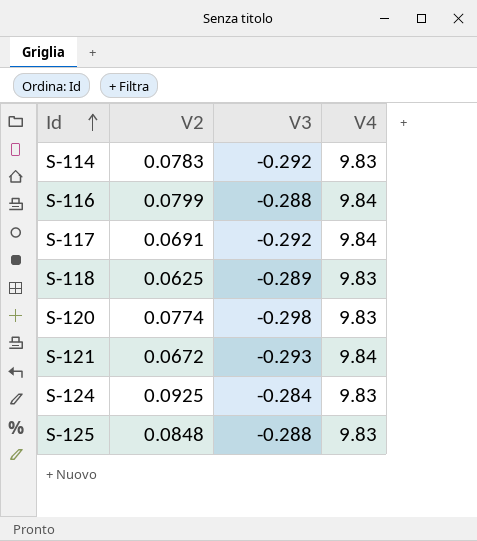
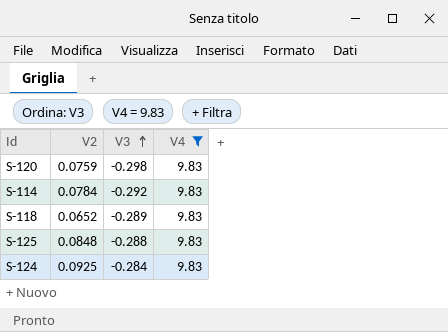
filter: none -> V4 = 9.83
row order: Id ascending -> V3 ascending
S-120 | V2: 0.0774 -> 0.0759
S-114 | V2: 0.0783 -> 0.0784
S-118 | V2: 0.0625 -> 0.0652

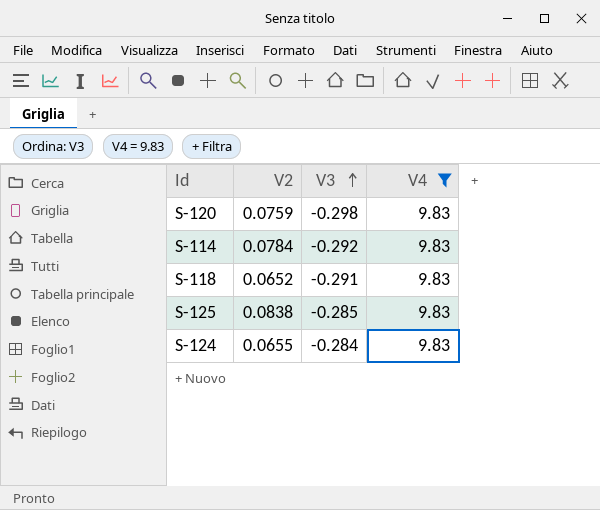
S-118 | V3: -0.289 -> -0.291
S-125 | V2: 0.0848 -> 0.0838
S-125 | V3: -0.288 -> -0.285
S-124 | V2: 0.0925 -> 0.0655

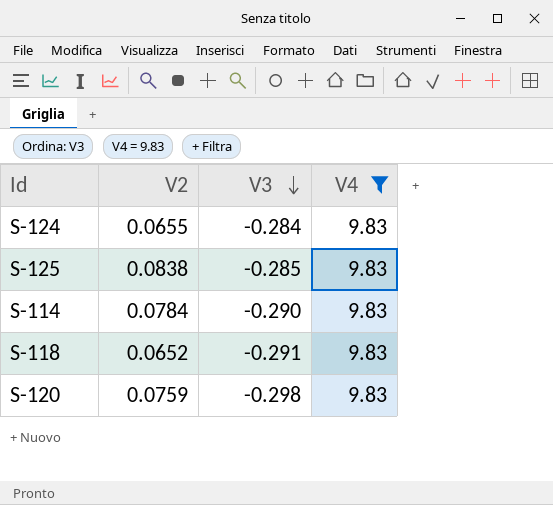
row order: V3 ascending -> V3 descending
S-114 | V3: -0.292 -> -0.290

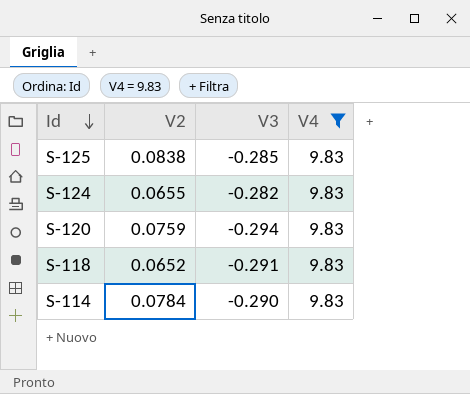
row order: V3 descending -> Id descending
S-124 | V3: -0.284 -> -0.282
S-120 | V3: -0.298 -> -0.294

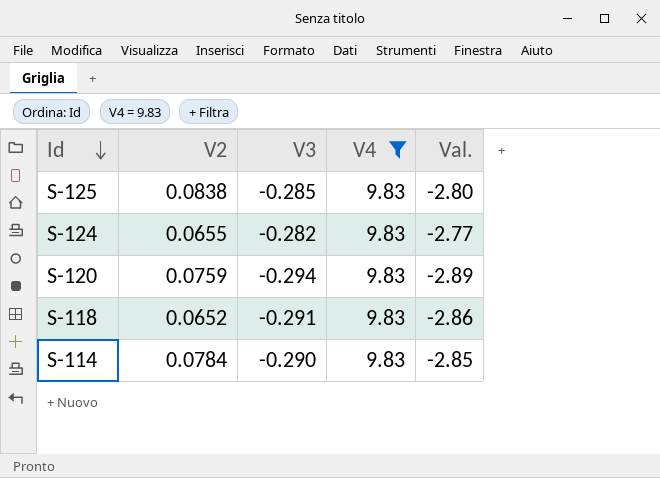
column Val. | formula: none -> [V3] * [V4]

